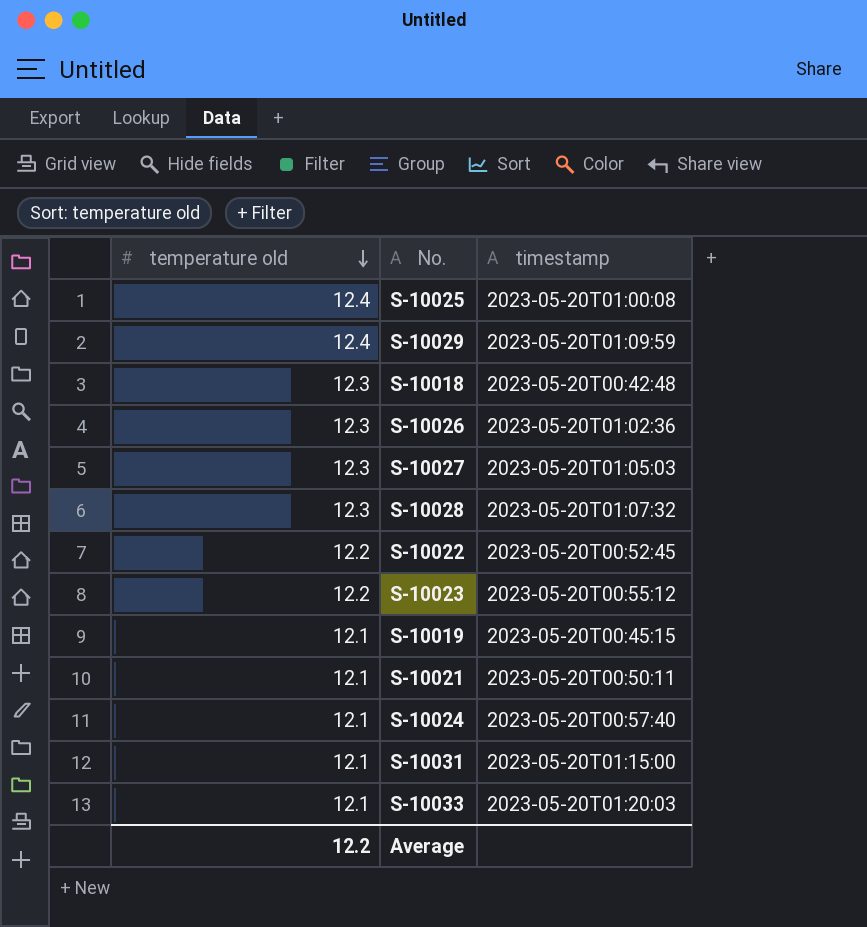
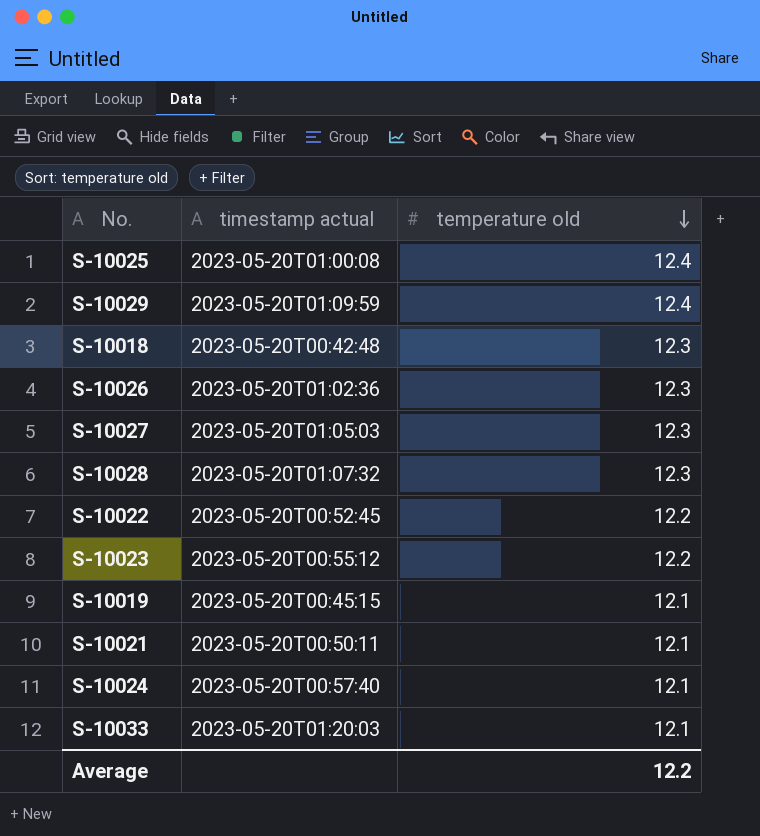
column name: timestamp -> timestamp actual
column temperature old | position: 1 -> 3
row S-10031: 12.1 | 2023-05-20T01:15:00 -> none

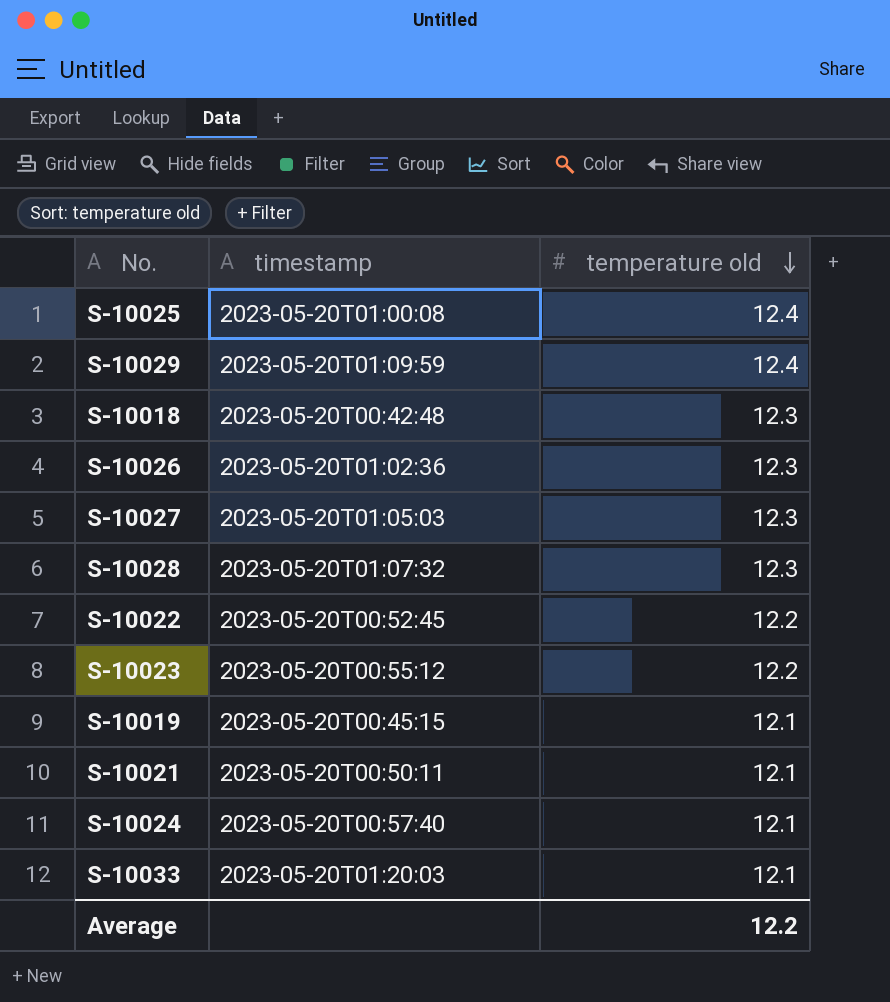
column name: timestamp actual -> timestamp

